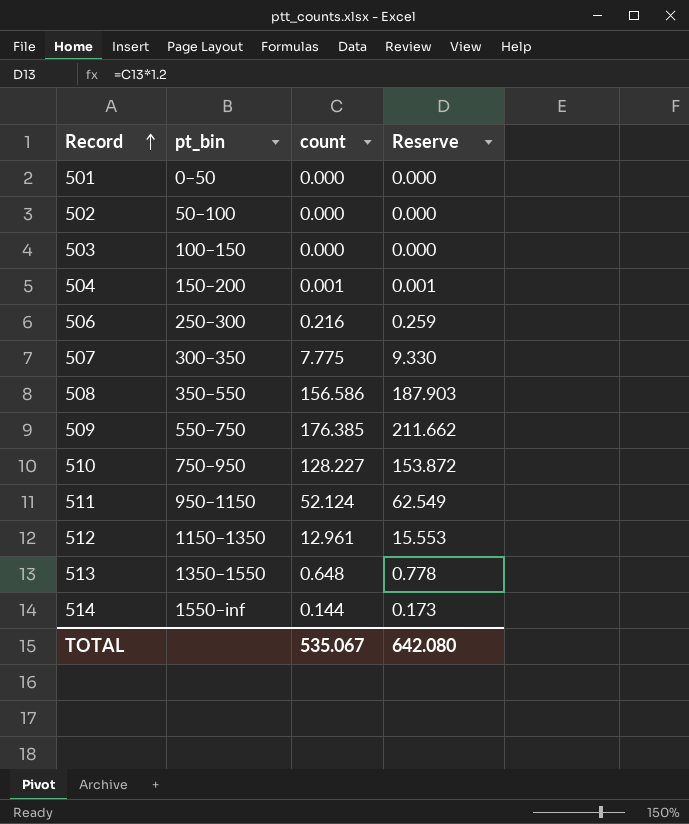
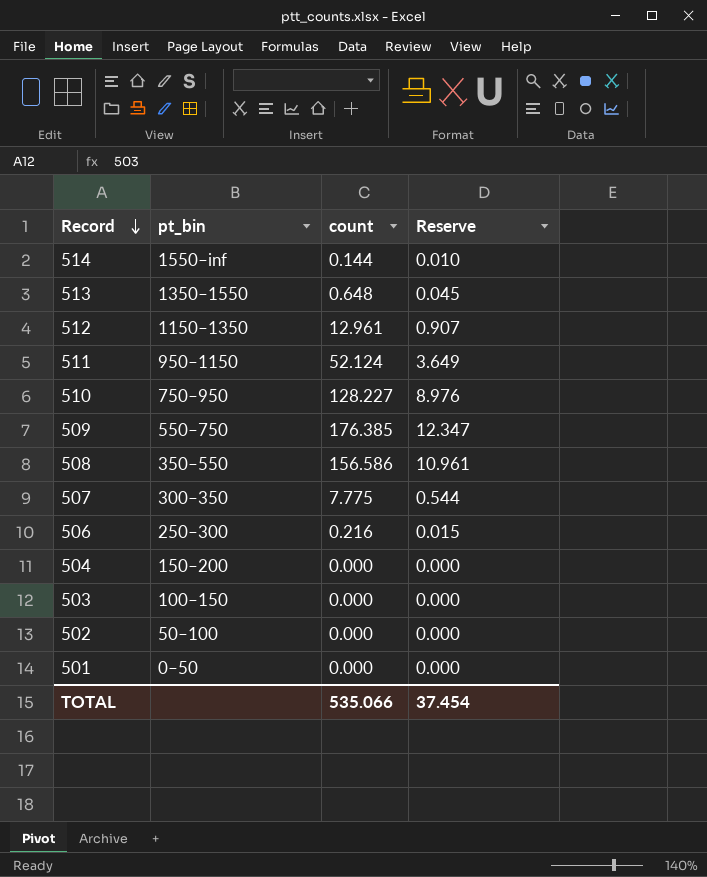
row order: Record ascending -> Record descending
column Reserve | formula: [count] * 1.2 -> [count] * 0.07
504 | count: 0.001 -> 0.000
TOTAL | count: 535.067 -> 535.066
TOTAL | Reserve: 642.080 -> 37.454

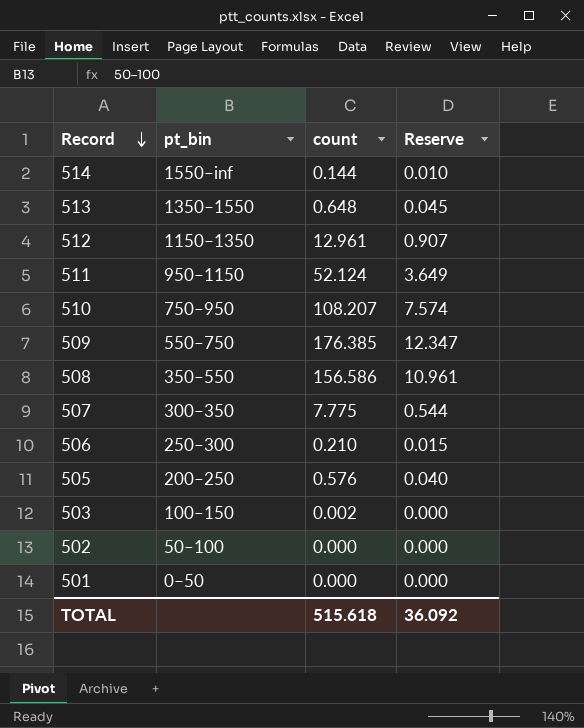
row 504: 150–200 | 0.000 | 0.000 -> none
510 | count: 128.227 -> 108.207
510 | Reserve: 8.976 -> 7.574
506 | count: 0.216 -> 0.210
row 505: none -> 200–250 | 0.576 | 0.040
503 | count: 0.000 -> 0.002
TOTAL | count: 535.066 -> 515.618
TOTAL | Reserve: 37.454 -> 36.092

